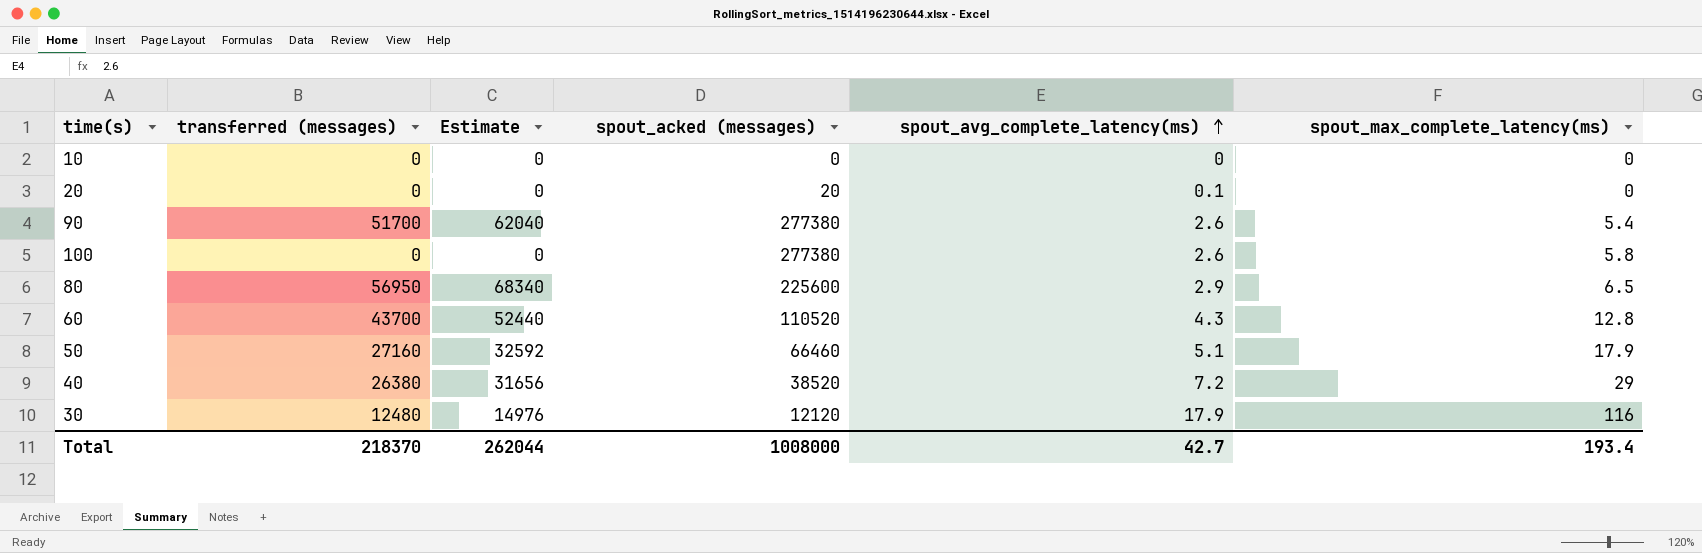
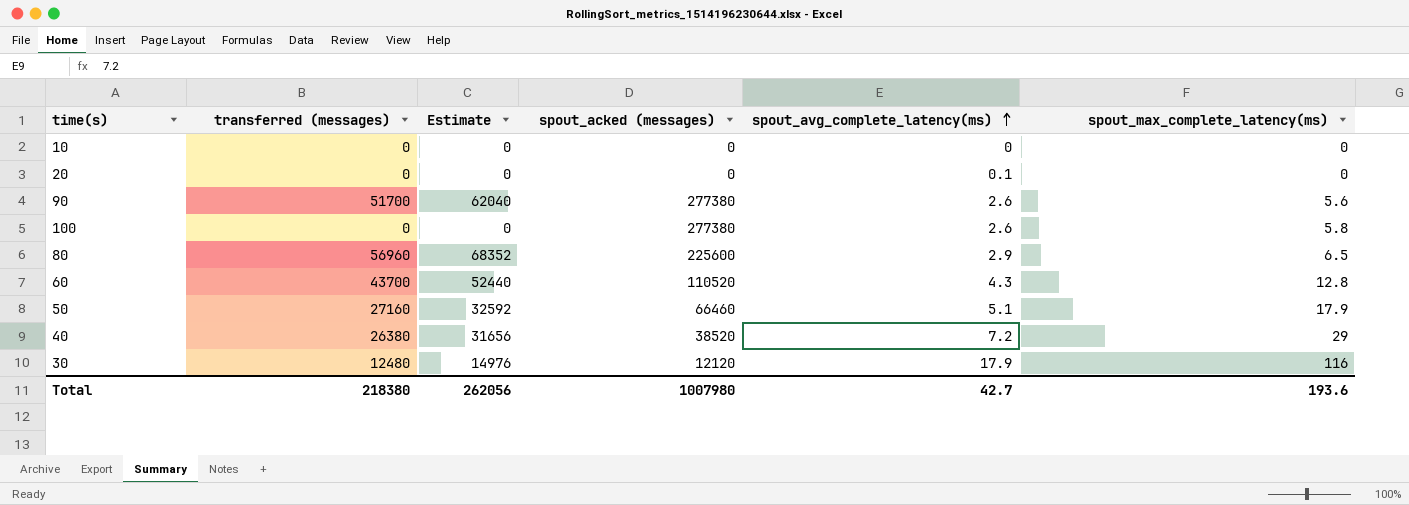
20 | spout_acked (messages): 20 -> 0
90 | spout_max_complete_latency(ms): 5.4 -> 5.6
80 | transferred (messages): 56950 -> 56960
80 | Estimate: 68340 -> 68352
Total | transferred (messages): 218370 -> 218380
Total | Estimate: 262044 -> 262056
Total | spout_acked (messages): 1008000 -> 1007980
Total | spout_max_complete_latency(ms): 193.4 -> 193.6

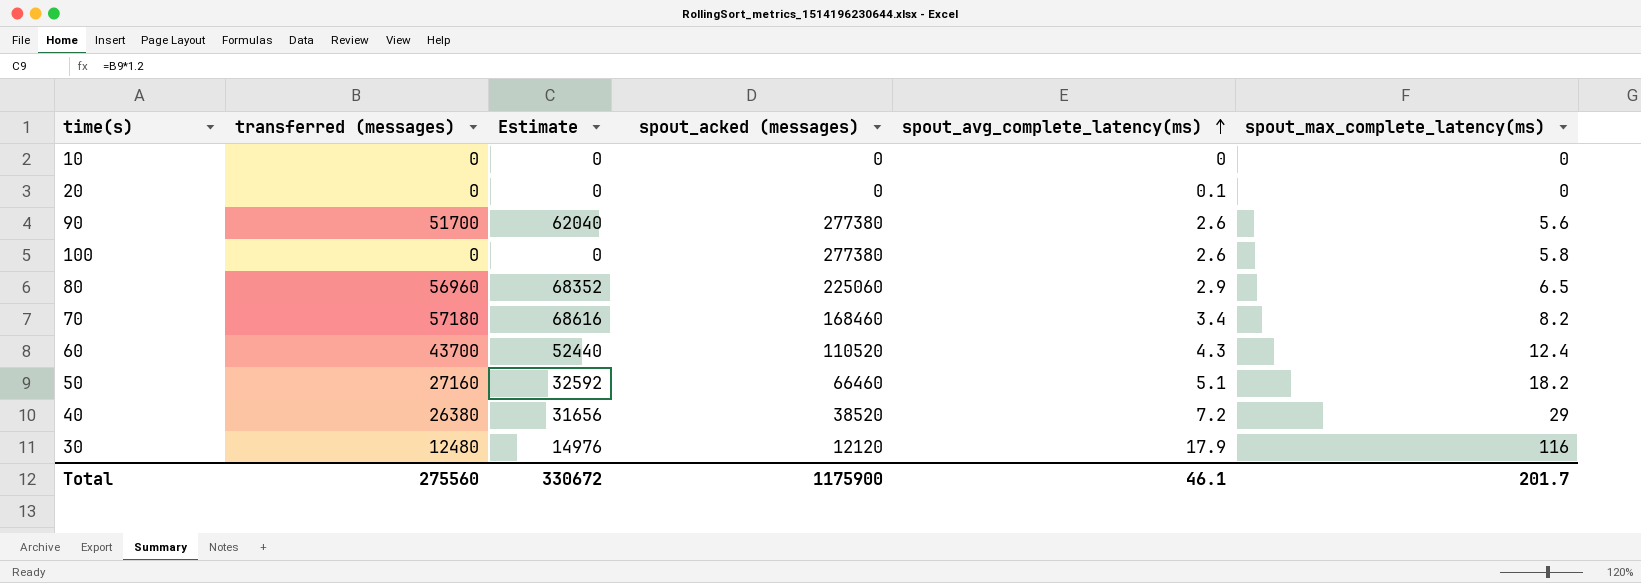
80 | spout_acked (messages): 225600 -> 225060
row 70: none -> 57180 | 68616 | 168460 | 3.4 | 8.2
60 | spout_max_complete_latency(ms): 12.8 -> 12.4
50 | spout_max_complete_latency(ms): 17.9 -> 18.2
Total | transferred (messages): 218380 -> 275560
Total | Estimate: 262056 -> 330672
Total | spout_acked (messages): 1007980 -> 1175900
Total | spout_avg_complete_latency(ms): 42.7 -> 46.1
Total | spout_max_complete_latency(ms): 193.6 -> 201.7

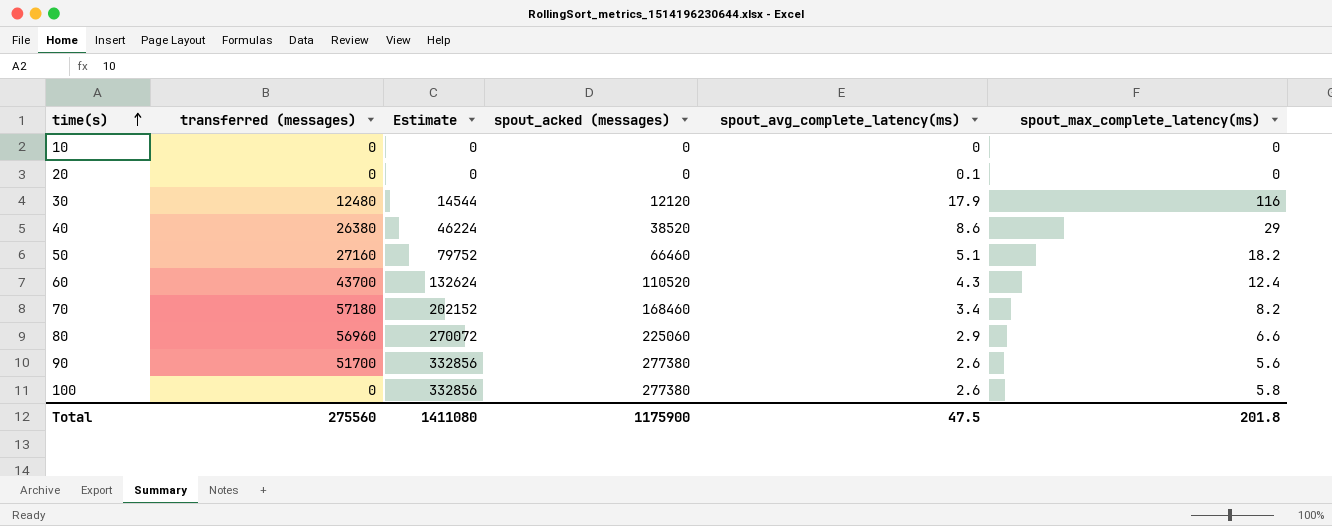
row order: spout_avg_complete_latency(ms) ascending -> time(s) ascending
column Estimate | formula: [transferred (messages)] * 1.2 -> [spout_acked (messages)] * 1.2
40 | spout_avg_complete_latency(ms): 7.2 -> 8.6
80 | spout_max_complete_latency(ms): 6.5 -> 6.6
Total | Estimate: 330672 -> 1411080
Total | spout_avg_complete_latency(ms): 46.1 -> 47.5
Total | spout_max_complete_latency(ms): 201.7 -> 201.8

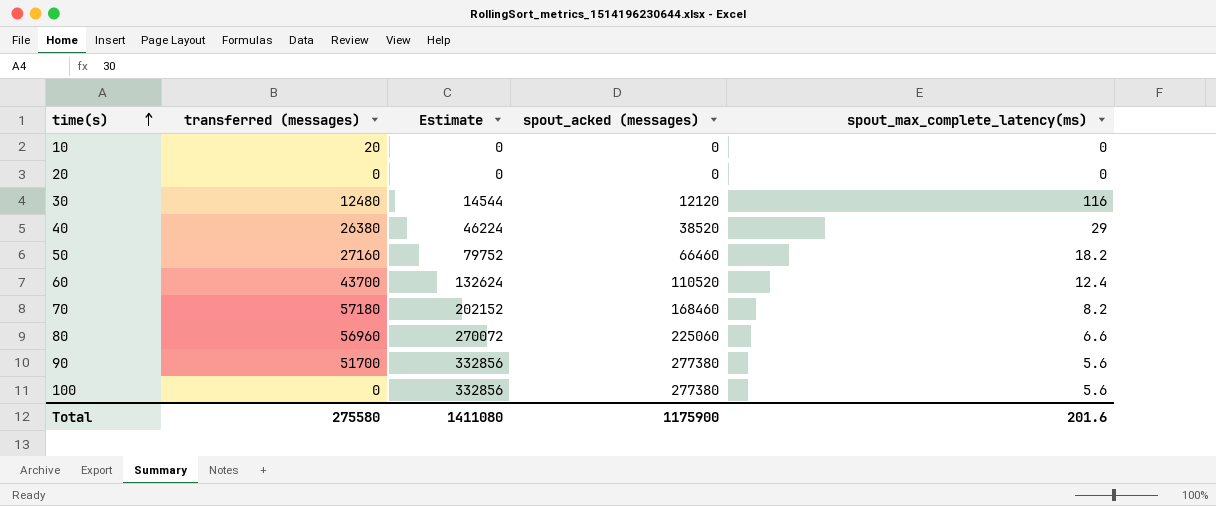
column spout_avg_complete_latency(ms) | position: 5 -> none
10 | transferred (messages): 0 -> 20
100 | spout_max_complete_latency(ms): 5.8 -> 5.6
Total | transferred (messages): 275560 -> 275580
Total | spout_max_complete_latency(ms): 201.8 -> 201.6

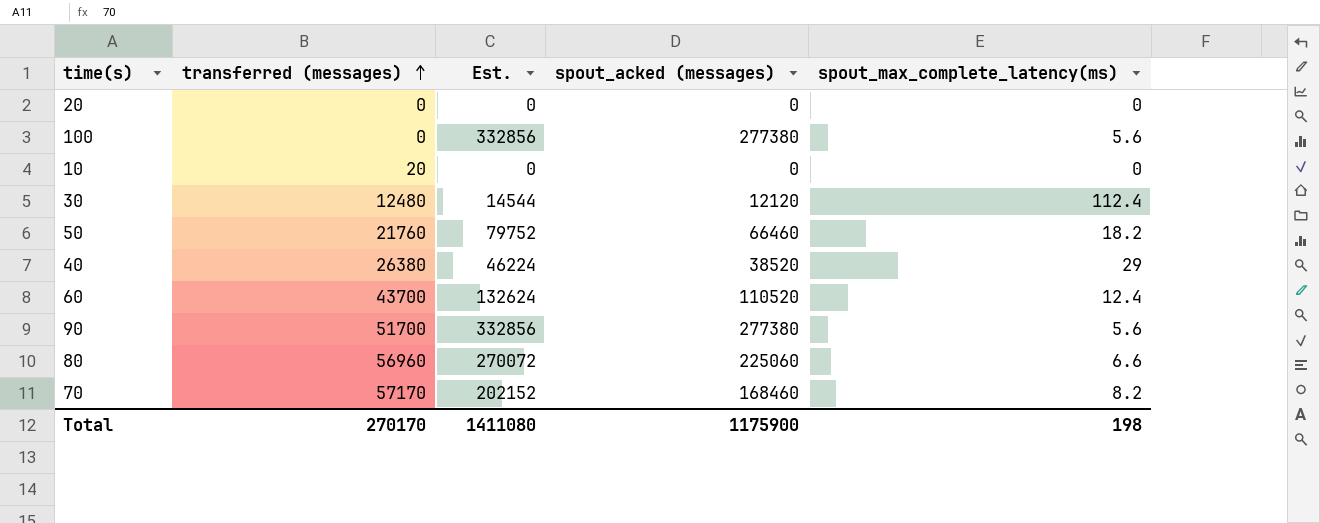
row order: time(s) ascending -> transferred (messages) ascending
column name: Estimate -> Est.
30 | spout_max_complete_latency(ms): 116 -> 112.4
50 | transferred (messages): 27160 -> 21760
70 | transferred (messages): 57180 -> 57170
Total | transferred (messages): 275580 -> 270170
Total | spout_max_complete_latency(ms): 201.6 -> 198

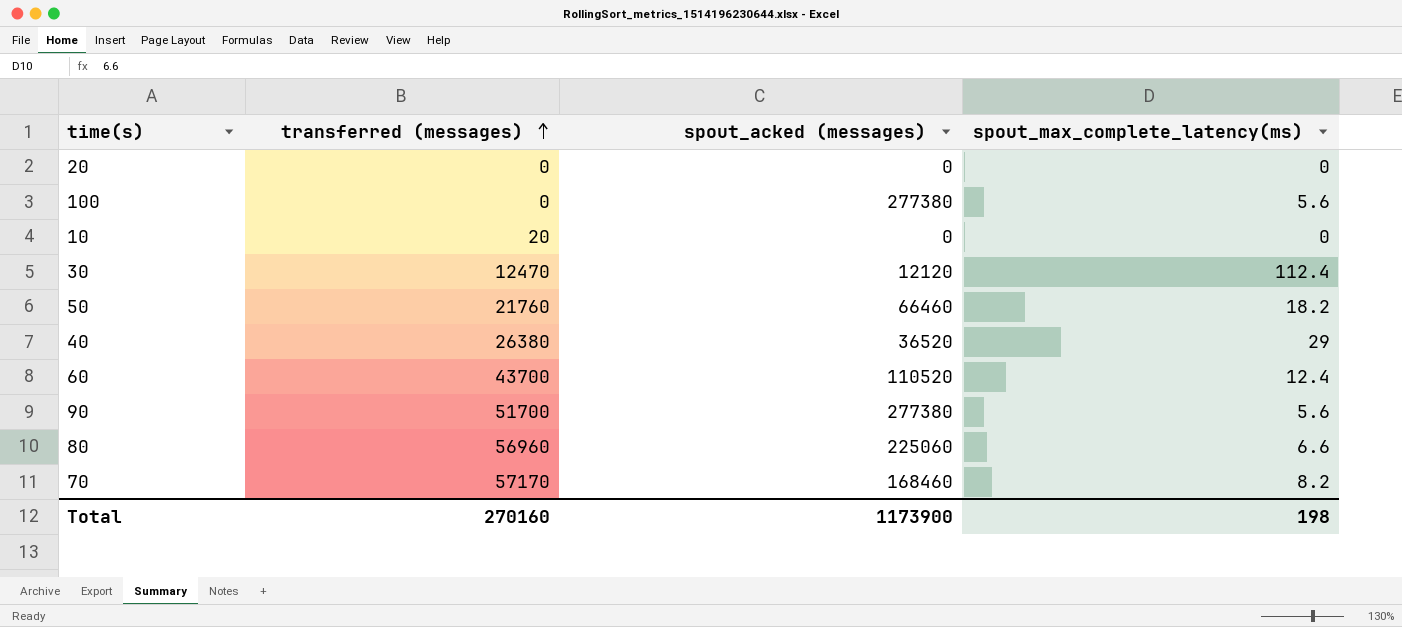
column Est. | formula: [spout_acked (messages)] * 1.2 -> none
30 | transferred (messages): 12480 -> 12470
40 | spout_acked (messages): 38520 -> 36520
Total | transferred (messages): 270170 -> 270160
Total | spout_acked (messages): 1175900 -> 1173900

